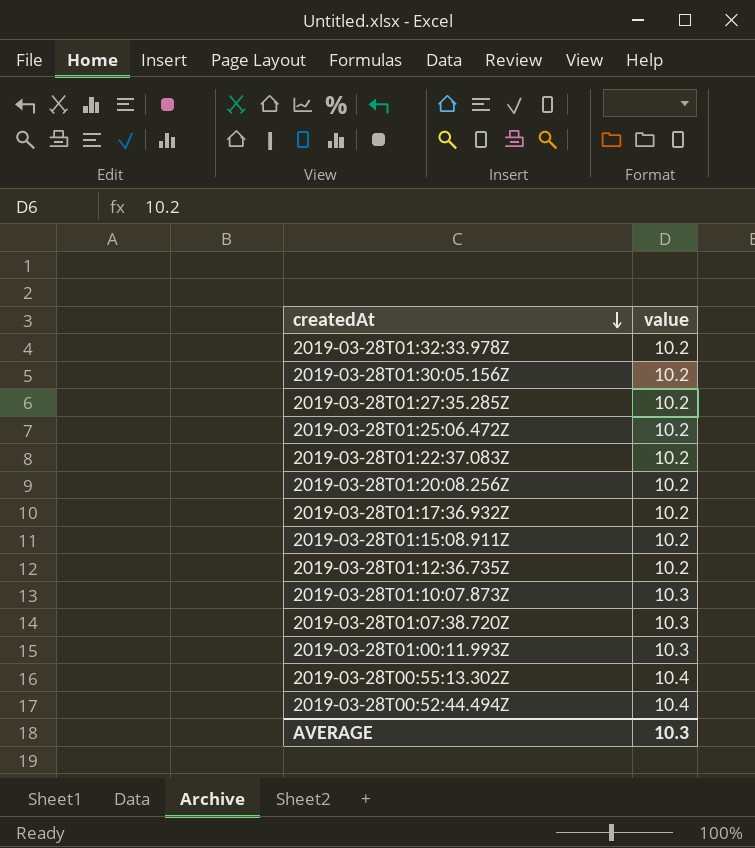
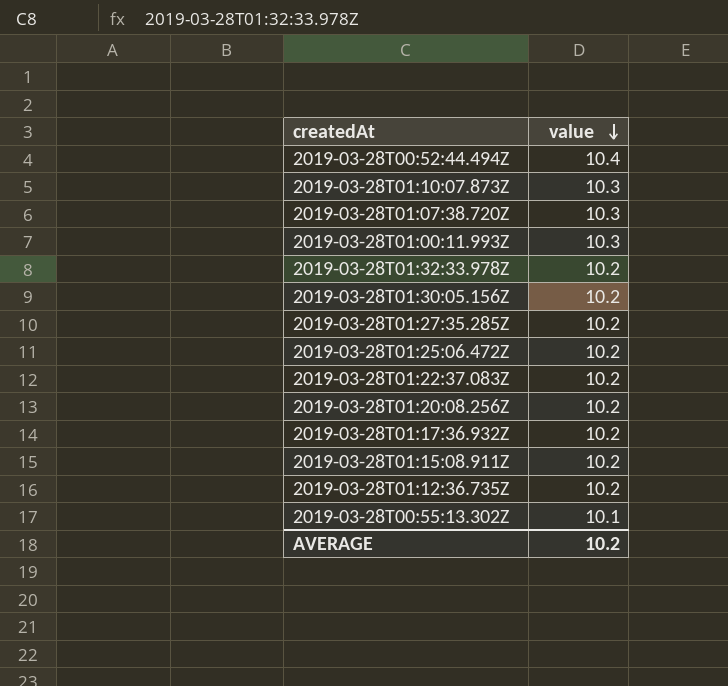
row order: createdAt descending -> value descending
2019-03-28T00:55:13.302Z | value: 10.4 -> 10.1
AVERAGE | value: 10.3 -> 10.2

